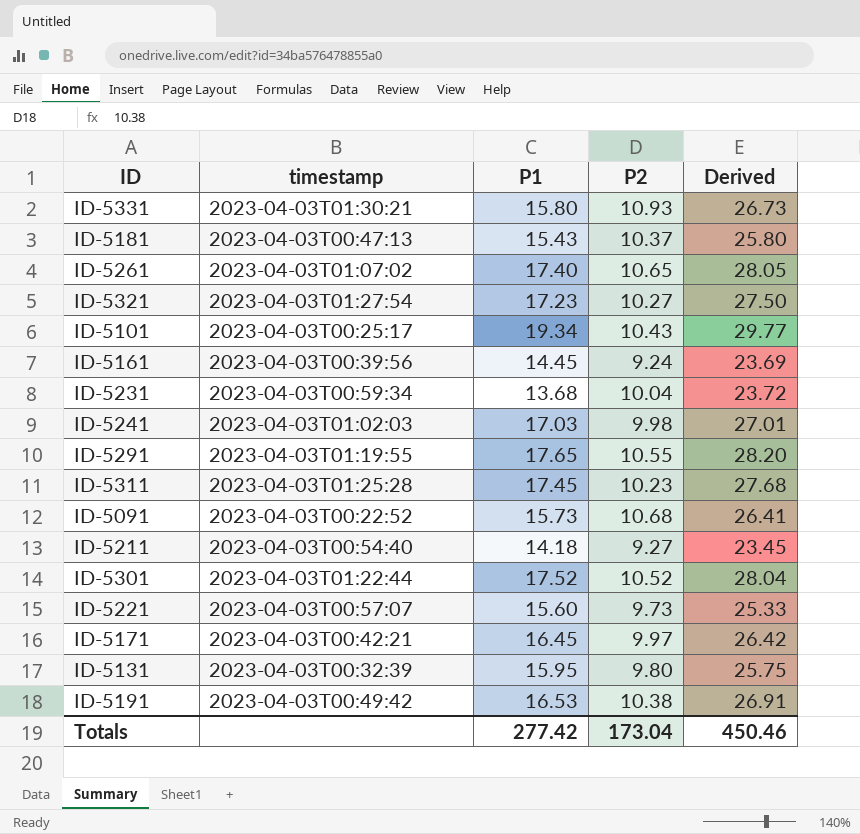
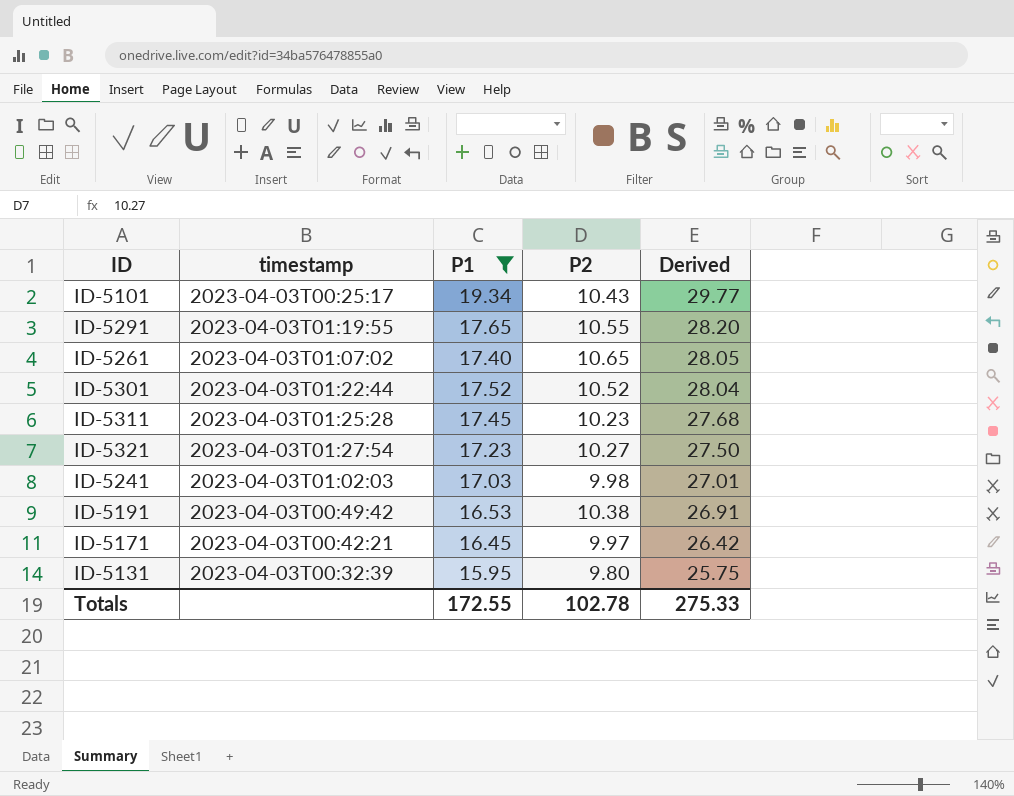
filter: none -> P1 >= 15.95
row order: none -> Derived descending
Totals | P1: 277.42 -> 172.55
Totals | P2: 173.04 -> 102.78
Totals | Derived: 450.46 -> 275.33

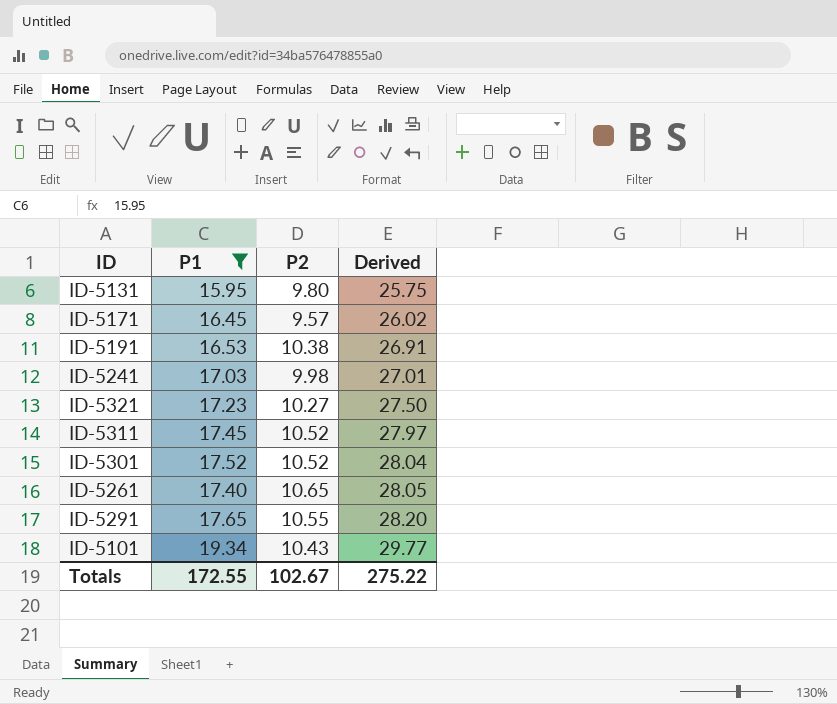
row order: Derived descending -> Derived ascending
column timestamp | position: 2 -> none
ID-5171 | P2: 9.97 -> 9.57
ID-5171 | Derived: 26.42 -> 26.02
ID-5311 | P2: 10.23 -> 10.52
ID-5311 | Derived: 27.68 -> 27.97
Totals | P2: 102.78 -> 102.67
Totals | Derived: 275.33 -> 275.22

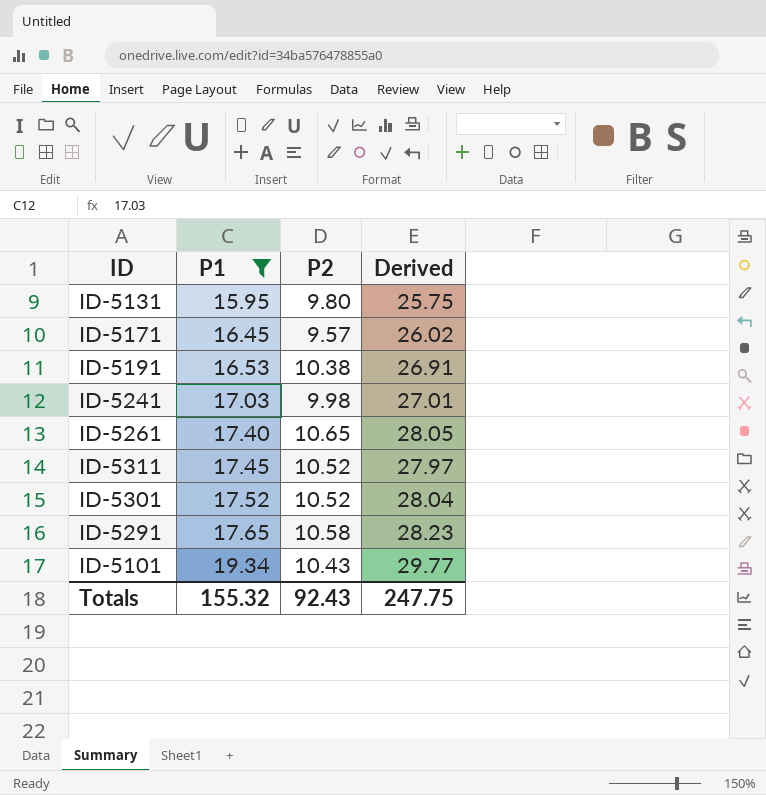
row order: Derived ascending -> P1 ascending
row ID-5321: 17.23 | 10.27 | 27.50 -> none
ID-5291 | P2: 10.55 -> 10.58
ID-5291 | Derived: 28.20 -> 28.23
Totals | P1: 172.55 -> 155.32
Totals | P2: 102.67 -> 92.43
Totals | Derived: 275.22 -> 247.75

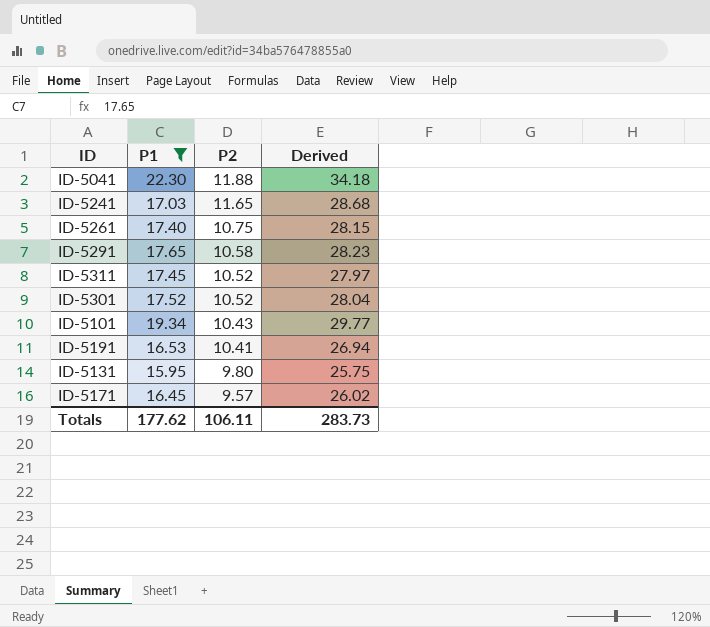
row order: P1 ascending -> P2 descending
row ID-5041: none -> 22.30 | 11.88 | 34.18
ID-5241 | P2: 9.98 -> 11.65
ID-5241 | Derived: 27.01 -> 28.68
ID-5261 | P2: 10.65 -> 10.75
ID-5261 | Derived: 28.05 -> 28.15
ID-5191 | P2: 10.38 -> 10.41
ID-5191 | Derived: 26.91 -> 26.94
Totals | P1: 155.32 -> 177.62
Totals | P2: 92.43 -> 106.11
Totals | Derived: 247.75 -> 283.73

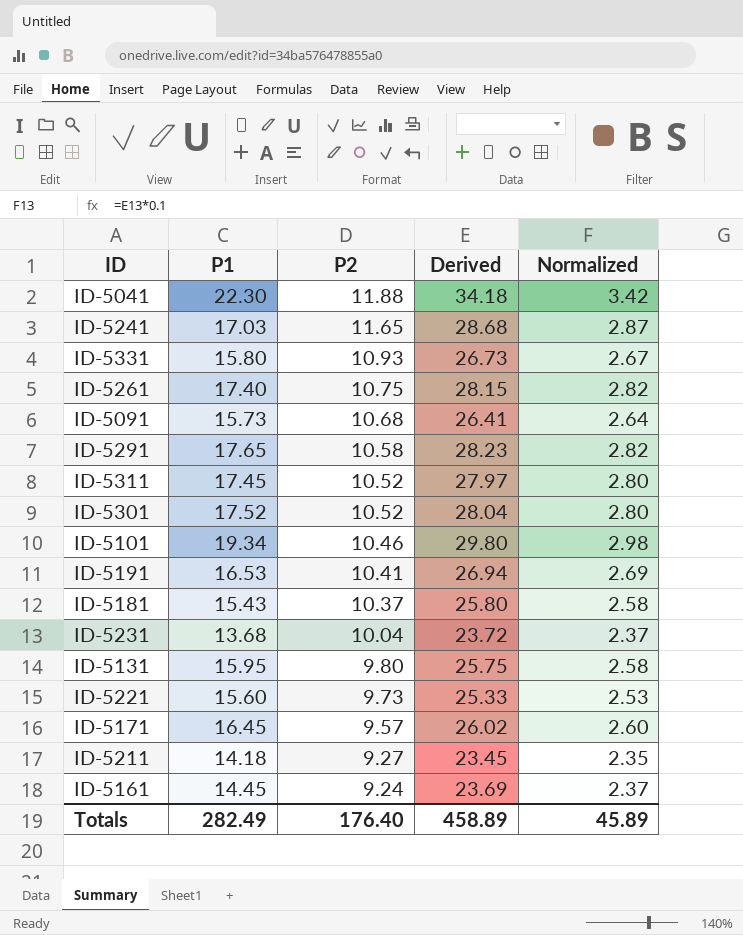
filter: P1 >= 15.95 -> none
column Normalized | formula: none -> [Derived] * 0.1
ID-5101 | P2: 10.43 -> 10.46
ID-5101 | Derived: 29.77 -> 29.80
Totals | P1: 177.62 -> 282.49
Totals | P2: 106.11 -> 176.40
Totals | Derived: 283.73 -> 458.89

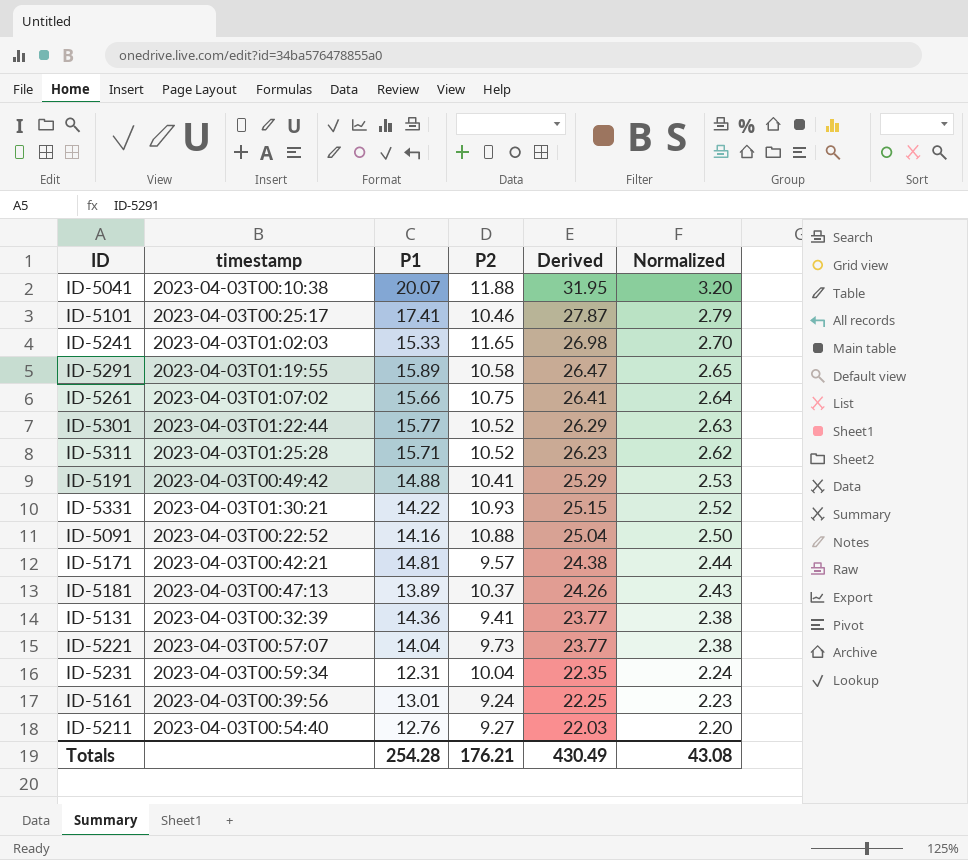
row order: P2 descending -> Derived descending
column timestamp | position: none -> 2
ID-5041 | P1: 22.30 -> 20.07
ID-5041 | Derived: 34.18 -> 31.95
ID-5041 | Normalized: 3.42 -> 3.20
ID-5101 | P1: 19.34 -> 17.41
ID-5101 | Derived: 29.80 -> 27.87
ID-5101 | Normalized: 2.98 -> 2.79
ID-5241 | P1: 17.03 -> 15.33
ID-5241 | Derived: 28.68 -> 26.98
ID-5241 | Normalized: 2.87 -> 2.70
ID-5291 | P1: 17.65 -> 15.89
ID-5291 | Derived: 28.23 -> 26.47
ID-5291 | Normalized: 2.82 -> 2.65
ID-5261 | P1: 17.40 -> 15.66
ID-5261 | Derived: 28.15 -> 26.41
ID-5261 | Normalized: 2.82 -> 2.64
ID-5301 | P1: 17.52 -> 15.77
ID-5301 | Derived: 28.04 -> 26.29
ID-5301 | Normalized: 2.80 -> 2.63
ID-5311 | P1: 17.45 -> 15.71
ID-5311 | Derived: 27.97 -> 26.23
ID-5311 | Normalized: 2.80 -> 2.62
ID-5191 | P1: 16.53 -> 14.88
ID-5191 | Derived: 26.94 -> 25.29
ID-5191 | Normalized: 2.69 -> 2.53
ID-5331 | P1: 15.80 -> 14.22
ID-5331 | Derived: 26.73 -> 25.15
ID-5331 | Normalized: 2.67 -> 2.52
ID-5091 | P1: 15.73 -> 14.16
ID-5091 | P2: 10.68 -> 10.88
ID-5091 | Derived: 26.41 -> 25.04
ID-5091 | Normalized: 2.64 -> 2.50
ID-5171 | P1: 16.45 -> 14.81
ID-5171 | Derived: 26.02 -> 24.38
ID-5171 | Normalized: 2.60 -> 2.44
ID-5181 | P1: 15.43 -> 13.89
ID-5181 | Derived: 25.80 -> 24.26
ID-5181 | Normalized: 2.58 -> 2.43
ID-5131 | P1: 15.95 -> 14.36
ID-5131 | P2: 9.80 -> 9.41
ID-5131 | Derived: 25.75 -> 23.77
ID-5131 | Normalized: 2.58 -> 2.38
ID-5221 | P1: 15.60 -> 14.04
ID-5221 | Derived: 25.33 -> 23.77
ID-5221 | Normalized: 2.53 -> 2.38
ID-5231 | P1: 13.68 -> 12.31
ID-5231 | Derived: 23.72 -> 22.35
ID-5231 | Normalized: 2.37 -> 2.24
ID-5161 | P1: 14.45 -> 13.01
ID-5161 | Derived: 23.69 -> 22.25
ID-5161 | Normalized: 2.37 -> 2.23
ID-5211 | P1: 14.18 -> 12.76
ID-5211 | Derived: 23.45 -> 22.03
ID-5211 | Normalized: 2.35 -> 2.20
Totals | P1: 282.49 -> 254.28
Totals | P2: 176.40 -> 176.21
Totals | Derived: 458.89 -> 430.49
Totals | Normalized: 45.89 -> 43.08

